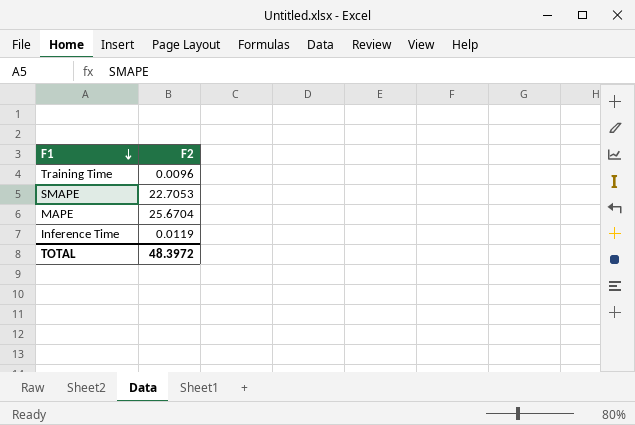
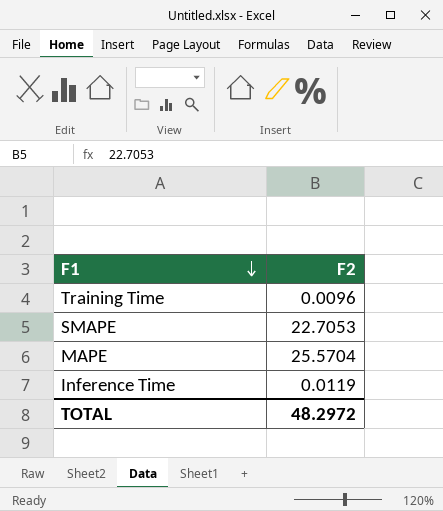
MAPE | F2: 25.6704 -> 25.5704
TOTAL | F2: 48.3972 -> 48.2972

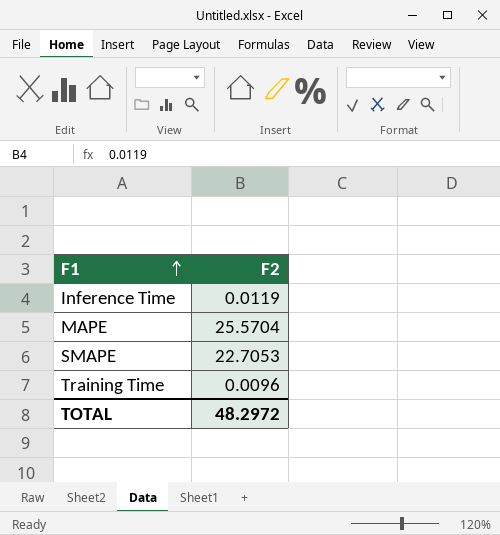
row order: F1 descending -> F1 ascending

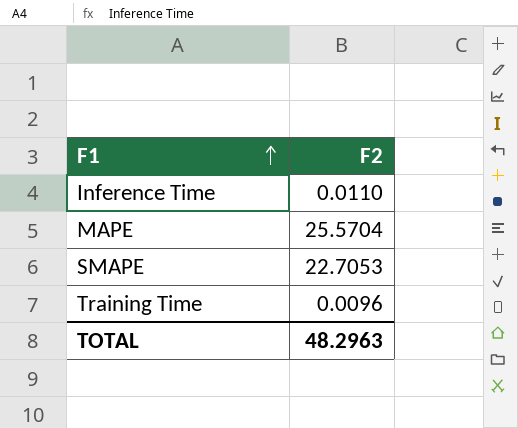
Inference Time | F2: 0.0119 -> 0.0110
TOTAL | F2: 48.2972 -> 48.2963

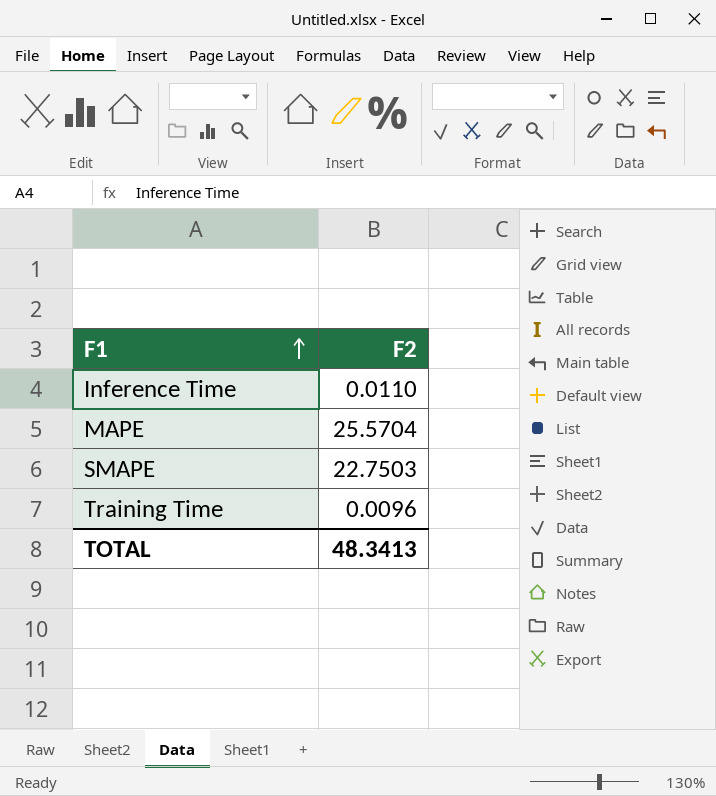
SMAPE | F2: 22.7053 -> 22.7503
TOTAL | F2: 48.2963 -> 48.3413

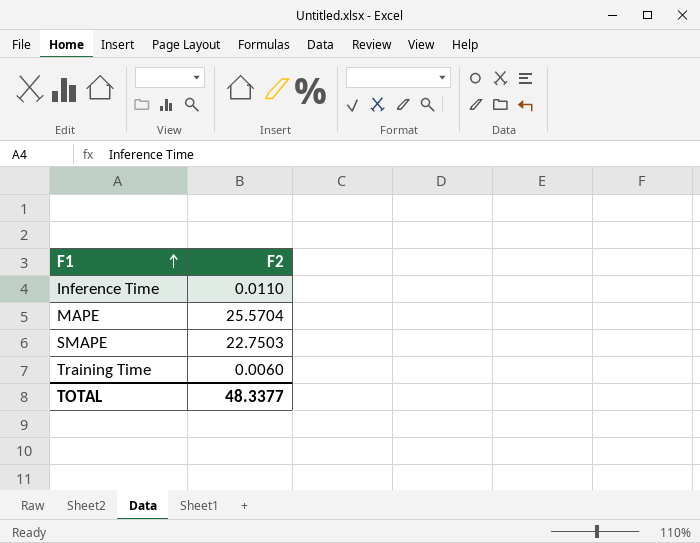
Training Time | F2: 0.0096 -> 0.0060
TOTAL | F2: 48.3413 -> 48.3377

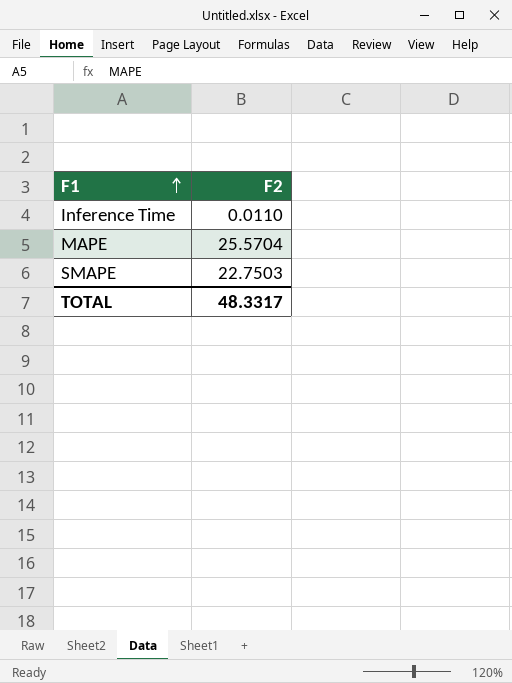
row Training Time: 0.0060 -> none
TOTAL | F2: 48.3377 -> 48.3317

